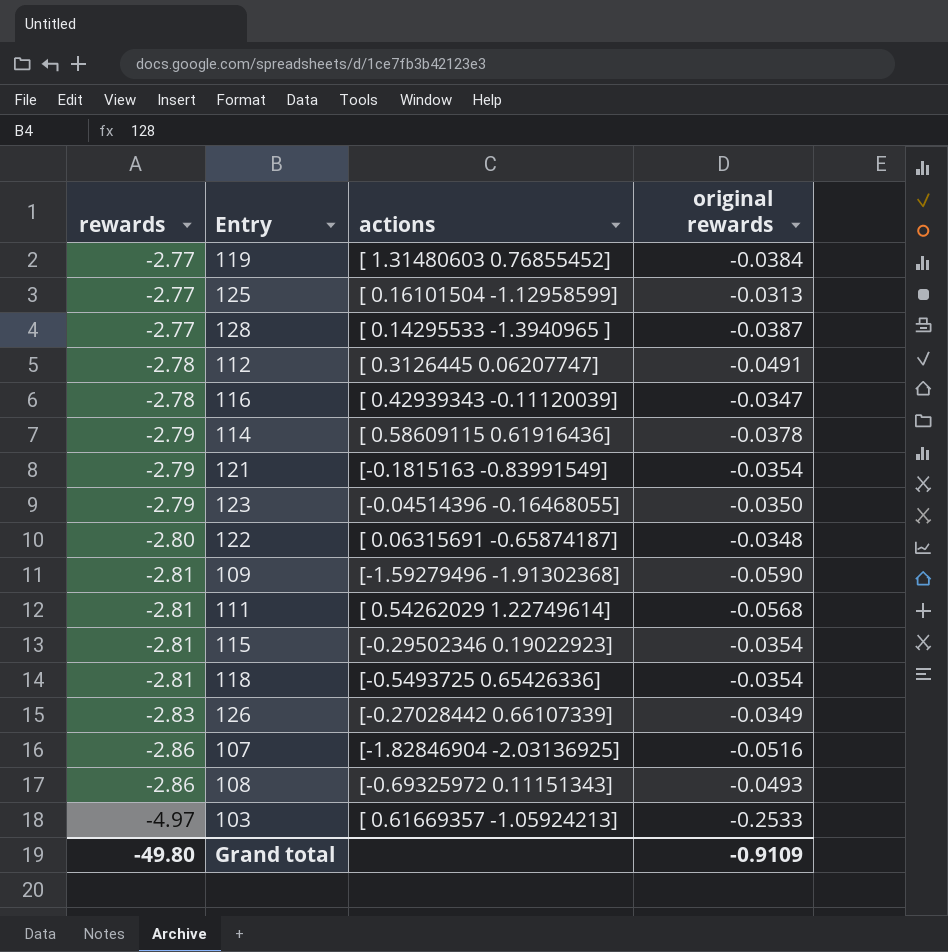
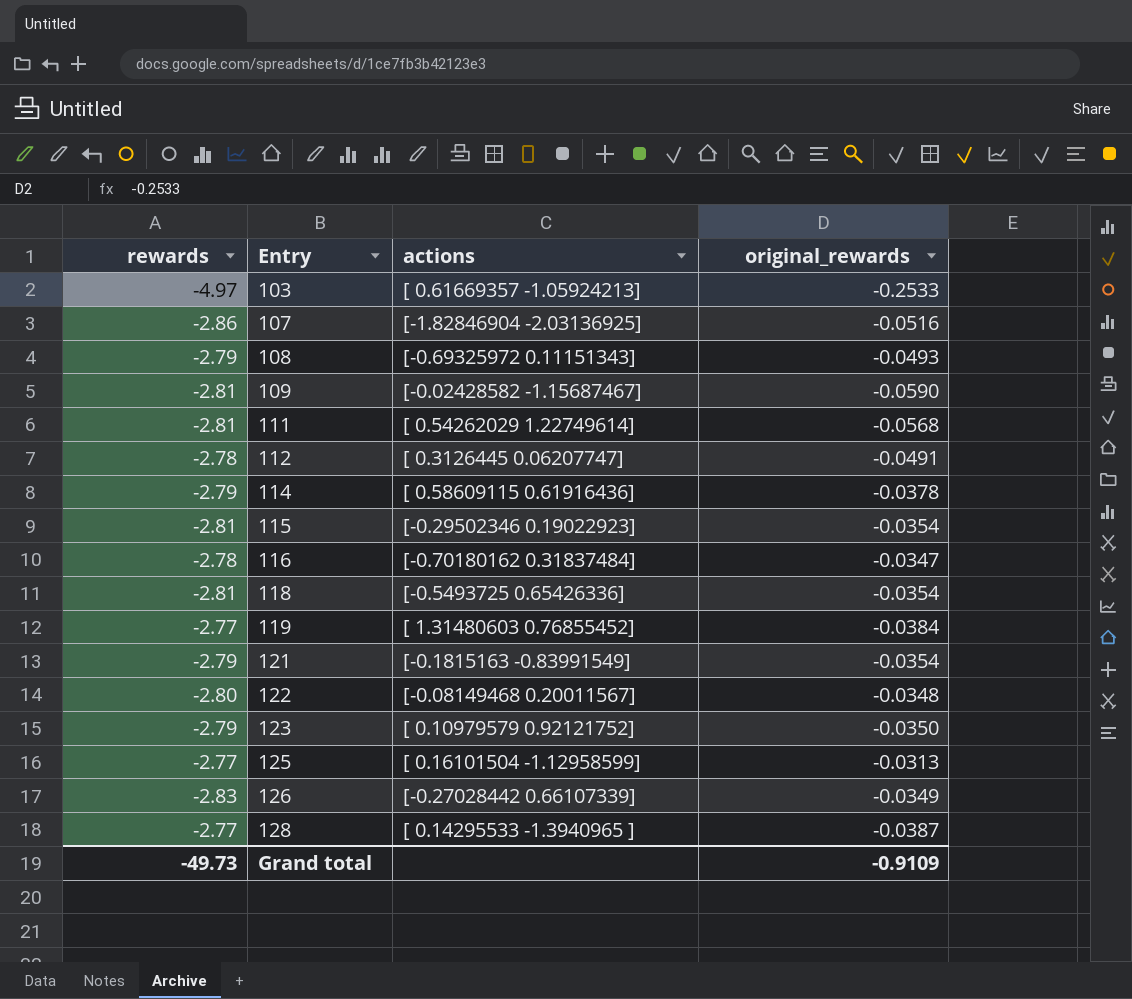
row order: rewards descending -> Entry ascending
column name: original rewards -> original_rewards
108 | rewards: -2.86 -> -2.79
109 | actions: [-1.59279496 -1.91302368] -> [-0.02428582 -1.15687467]
116 | actions: [ 0.42939343 -0.11120039] -> [-0.70180162 0.31837484]
122 | actions: [ 0.06315691 -0.65874187] -> [-0.08149468 0.20011567]
123 | actions: [-0.04514396 -0.16468055] -> [ 0.10979579 0.92121752]
Grand total | rewards: -49.80 -> -49.73

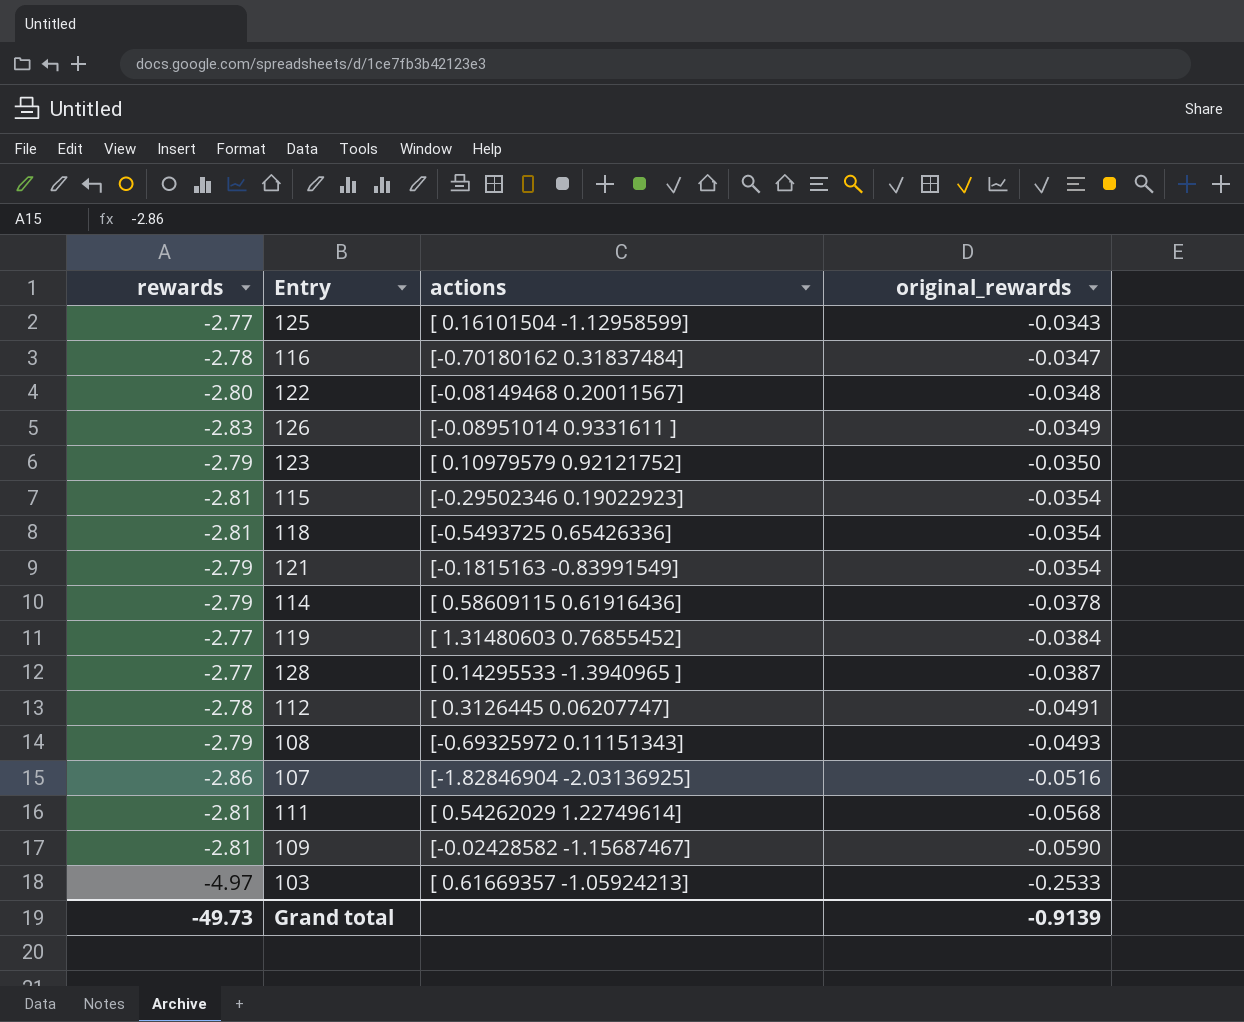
row order: Entry ascending -> original_rewards descending
125 | original_rewards: -0.0313 -> -0.0343
126 | actions: [-0.27028442 0.66107339] -> [-0.08951014 0.9331611 ]
Grand total | original_rewards: -0.9109 -> -0.9139

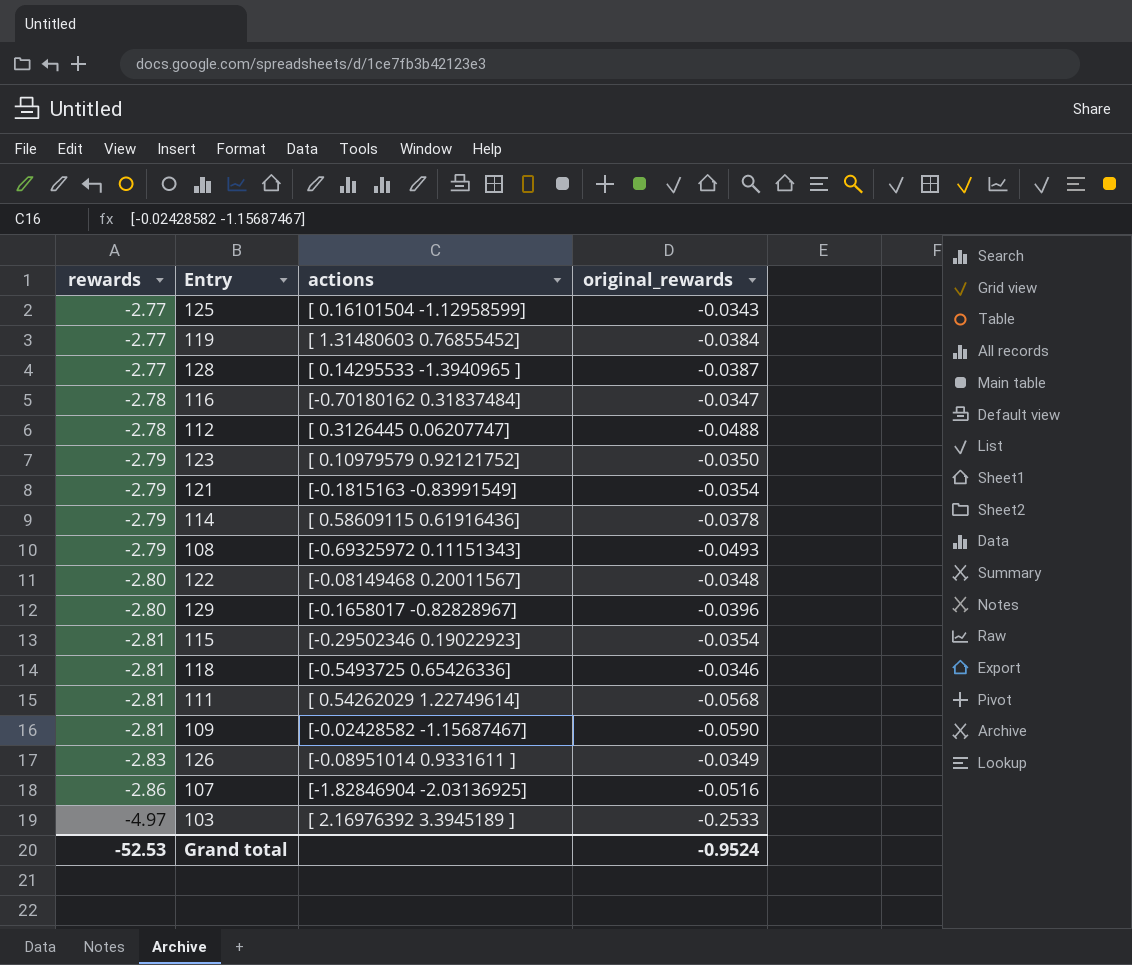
row order: original_rewards descending -> rewards descending
112 | original_rewards: -0.0491 -> -0.0488
row 129: none -> -2.80 | [-0.1658017 -0.82828967] | -0.0396
118 | original_rewards: -0.0354 -> -0.0346
103 | actions: [ 0.61669357 -1.05924213] -> [ 2.16976392 3.3945189 ]
Grand total | rewards: -49.73 -> -52.53
Grand total | original_rewards: -0.9139 -> -0.9524

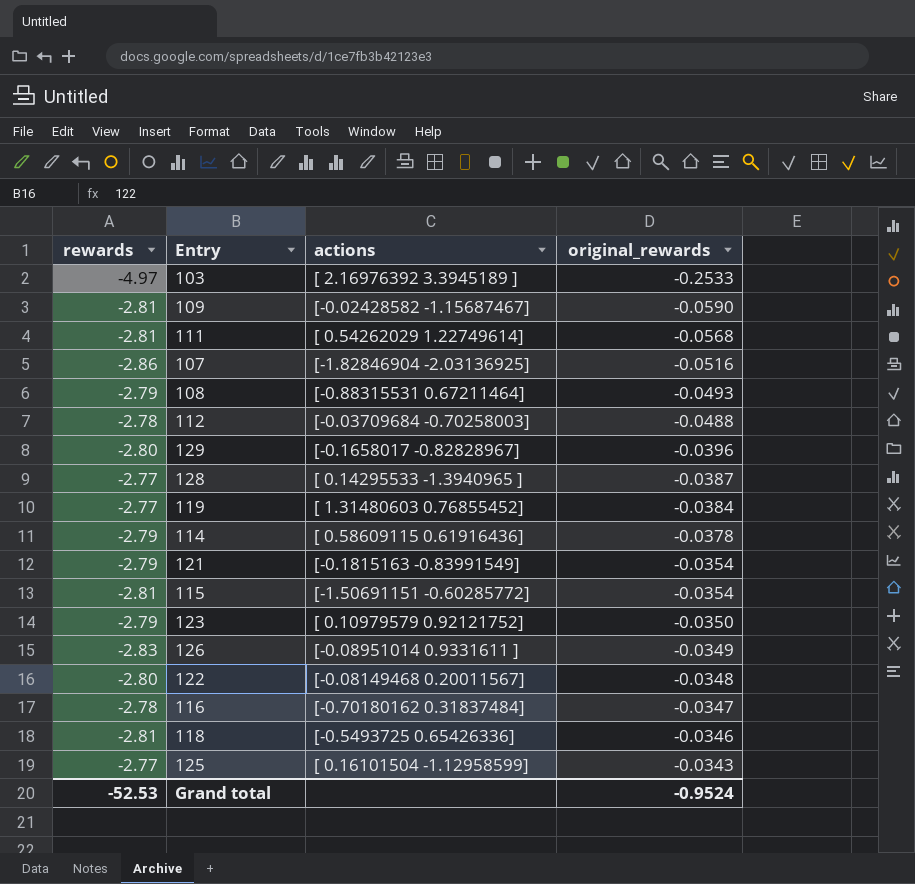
row order: rewards descending -> original_rewards ascending
108 | actions: [-0.69325972 0.11151343] -> [-0.88315531 0.67211464]
112 | actions: [ 0.3126445 0.06207747] -> [-0.03709684 -0.70258003]
115 | actions: [-0.29502346 0.19022923] -> [-1.50691151 -0.60285772]

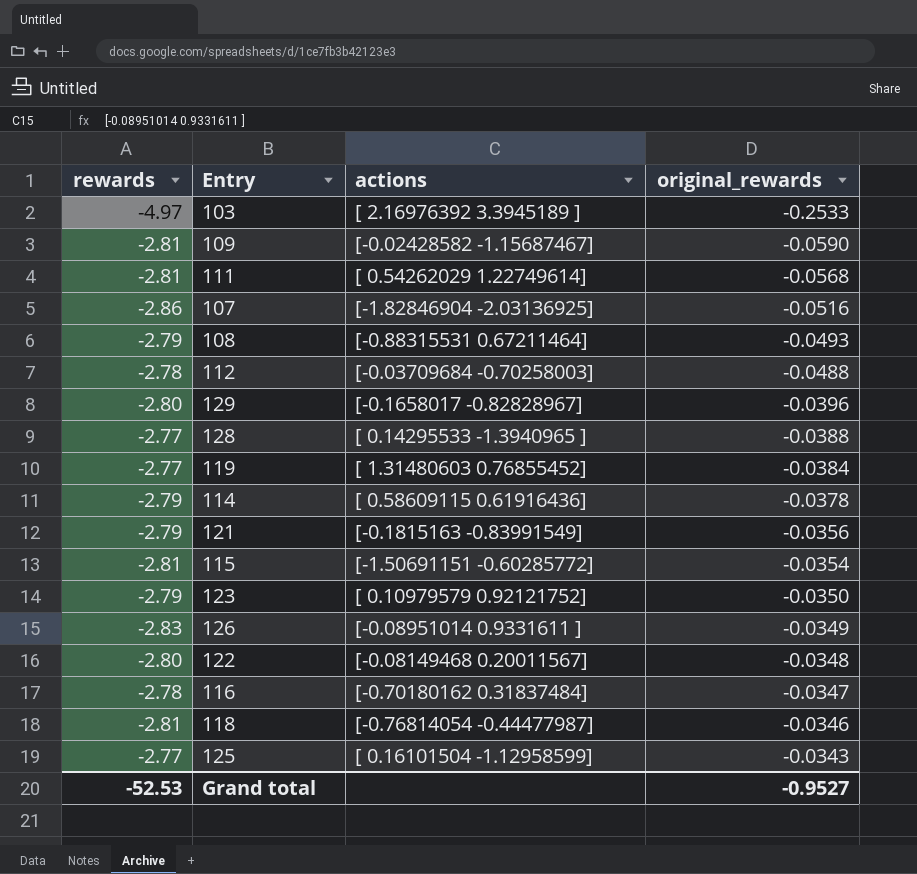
128 | original_rewards: -0.0387 -> -0.0388
121 | original_rewards: -0.0354 -> -0.0356
118 | actions: [-0.5493725 0.65426336] -> [-0.76814054 -0.44477987]
Grand total | original_rewards: -0.9524 -> -0.9527

